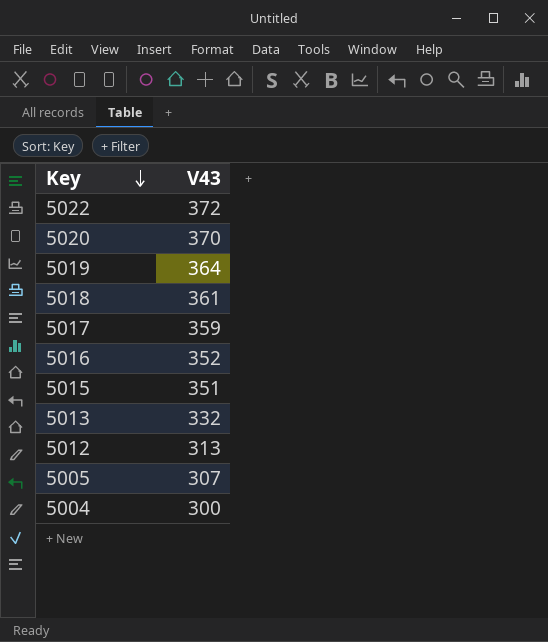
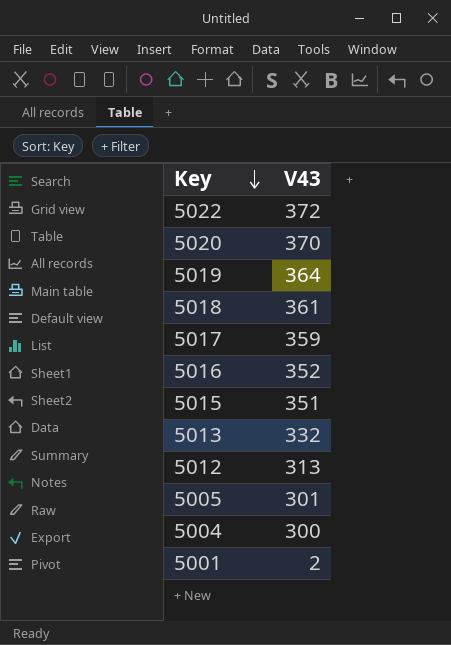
5005 | V43: 307 -> 301
row 5001: none -> 2

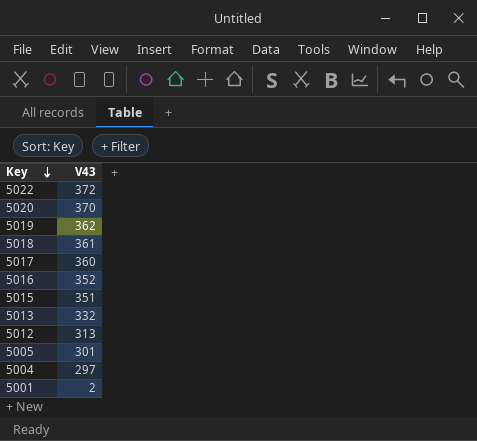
5019 | V43: 364 -> 362
5017 | V43: 359 -> 360
5004 | V43: 300 -> 297

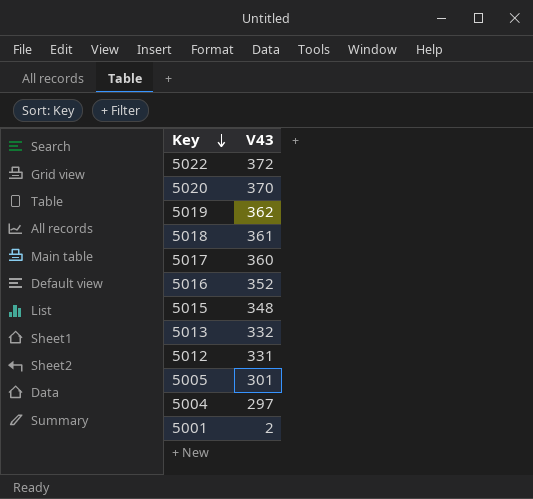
5015 | V43: 351 -> 348
5012 | V43: 313 -> 331

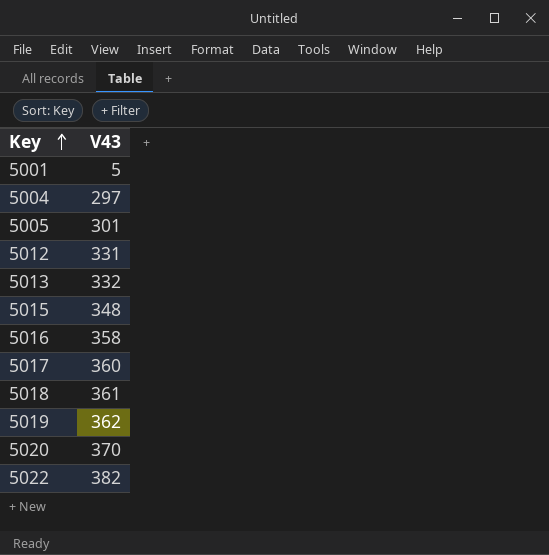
row order: Key descending -> Key ascending
5001 | V43: 2 -> 5
5016 | V43: 352 -> 358
5022 | V43: 372 -> 382

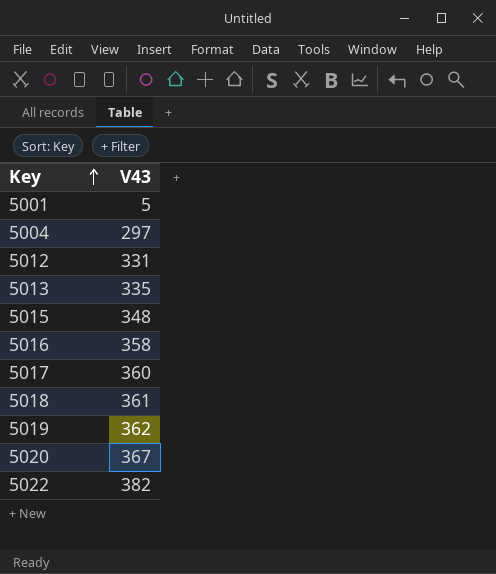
row 5005: 301 -> none
5013 | V43: 332 -> 335
5020 | V43: 370 -> 367

